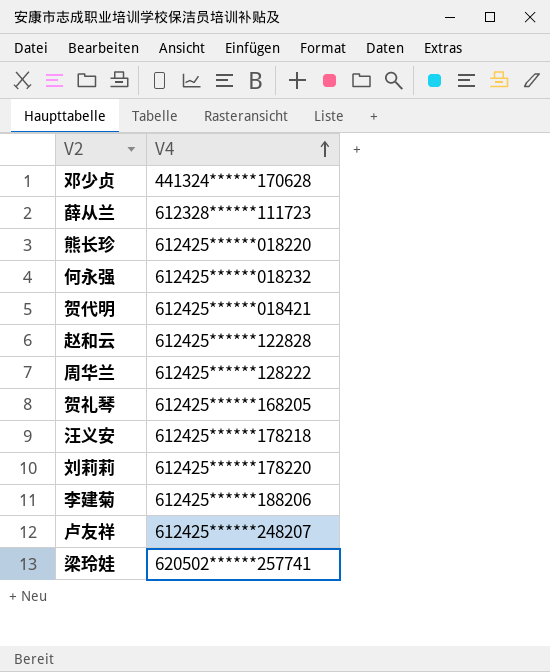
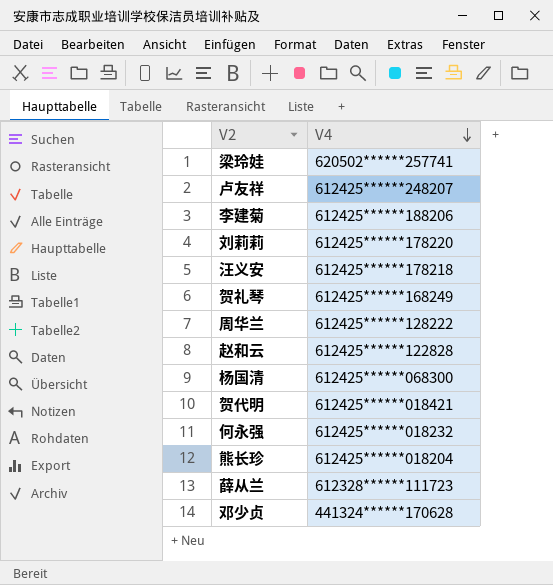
row order: V4 ascending -> V4 descending
贺礼琴 | V4: 612425******168205 -> 612425******168249
row 杨国清: none -> 612425******068300
熊长珍 | V4: 612425******018220 -> 612425******018204

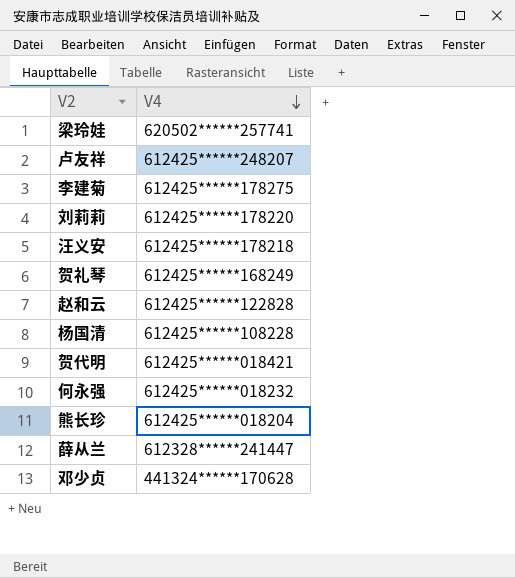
row 周华兰: 612425******128222 -> none
李建菊 | V4: 612425******188206 -> 612425******178275
杨国清 | V4: 612425******068300 -> 612425******108228
薛从兰 | V4: 612328******111723 -> 612328******241447

